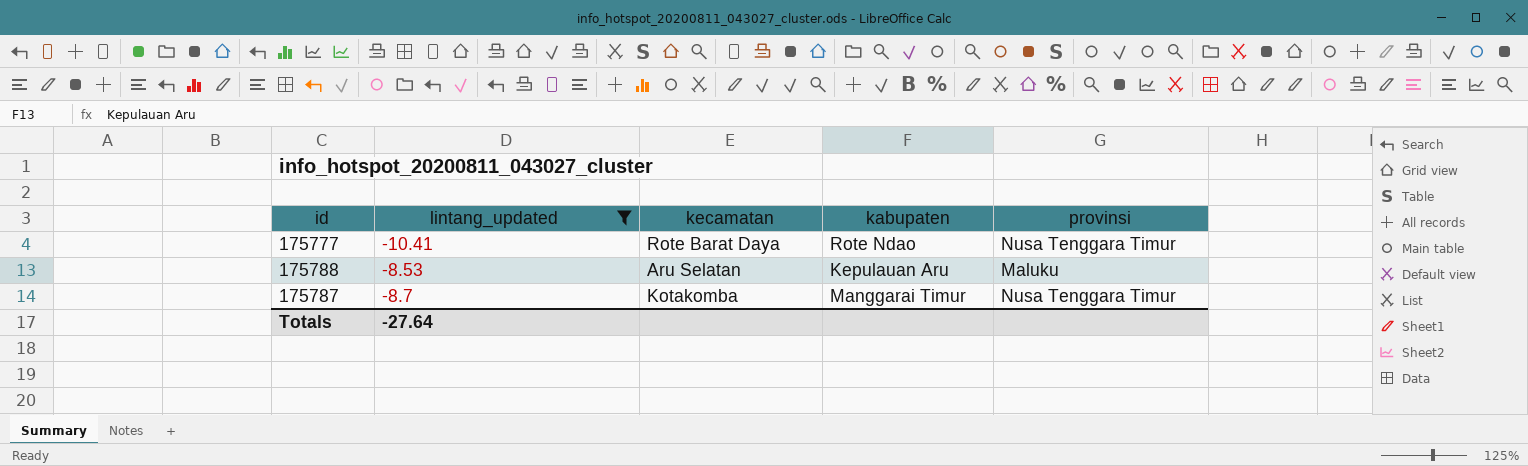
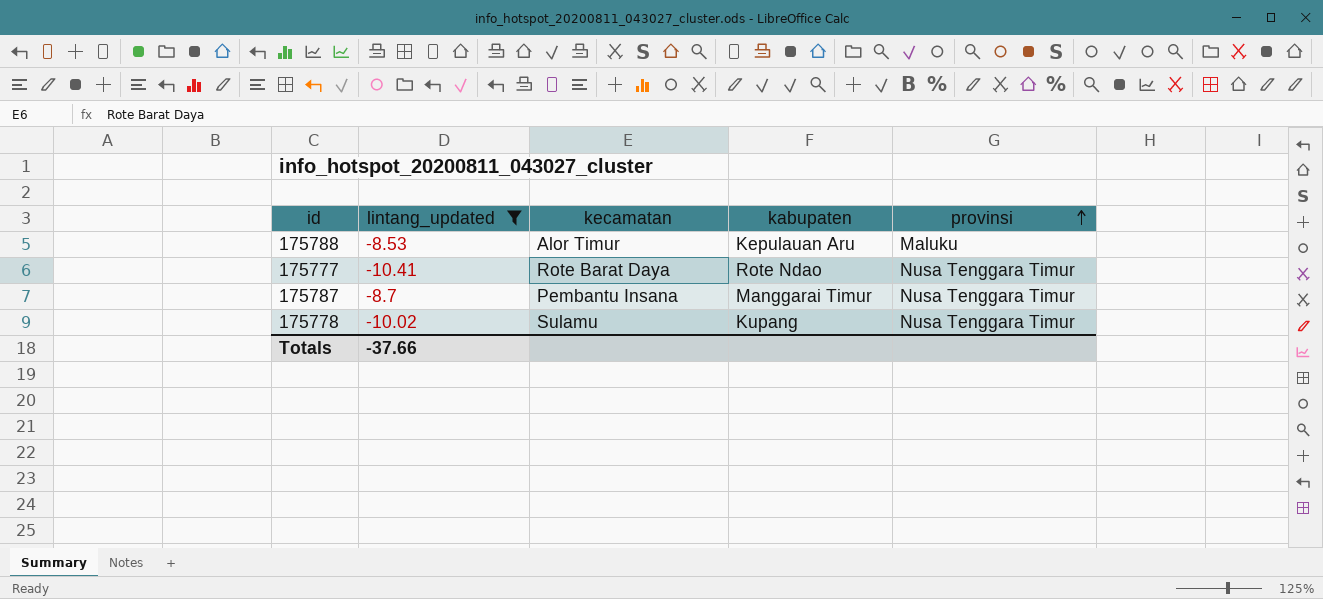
row order: none -> provinsi ascending
175788 | kecamatan: Aru Selatan -> Alor Timur
175787 | kecamatan: Kotakomba -> Pembantu Insana
row 175778: none -> -10.02 | Sulamu | Kupang | Nusa Tenggara Timur
Totals | lintang_updated: -27.64 -> -37.66

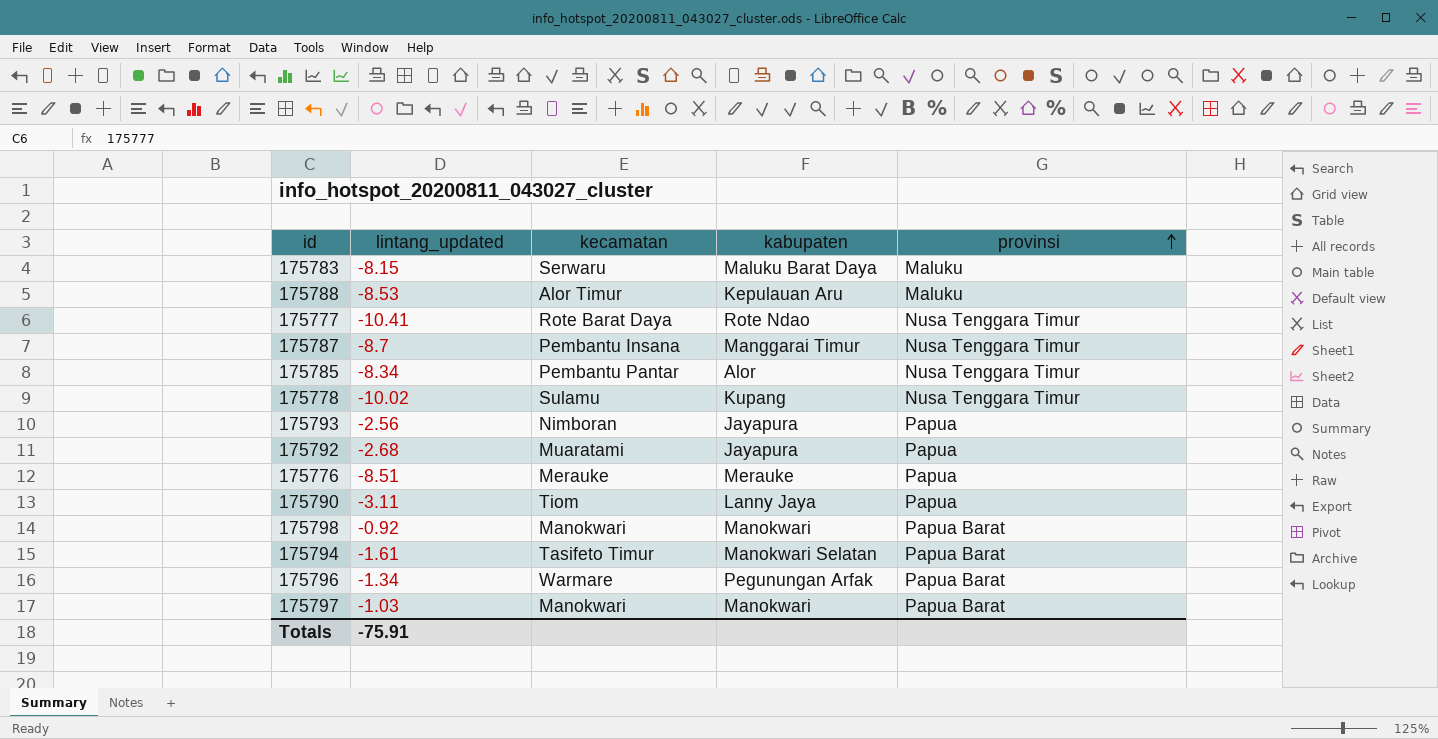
filter: lintang_updated <= -8.53 -> none
Totals | lintang_updated: -37.66 -> -75.91

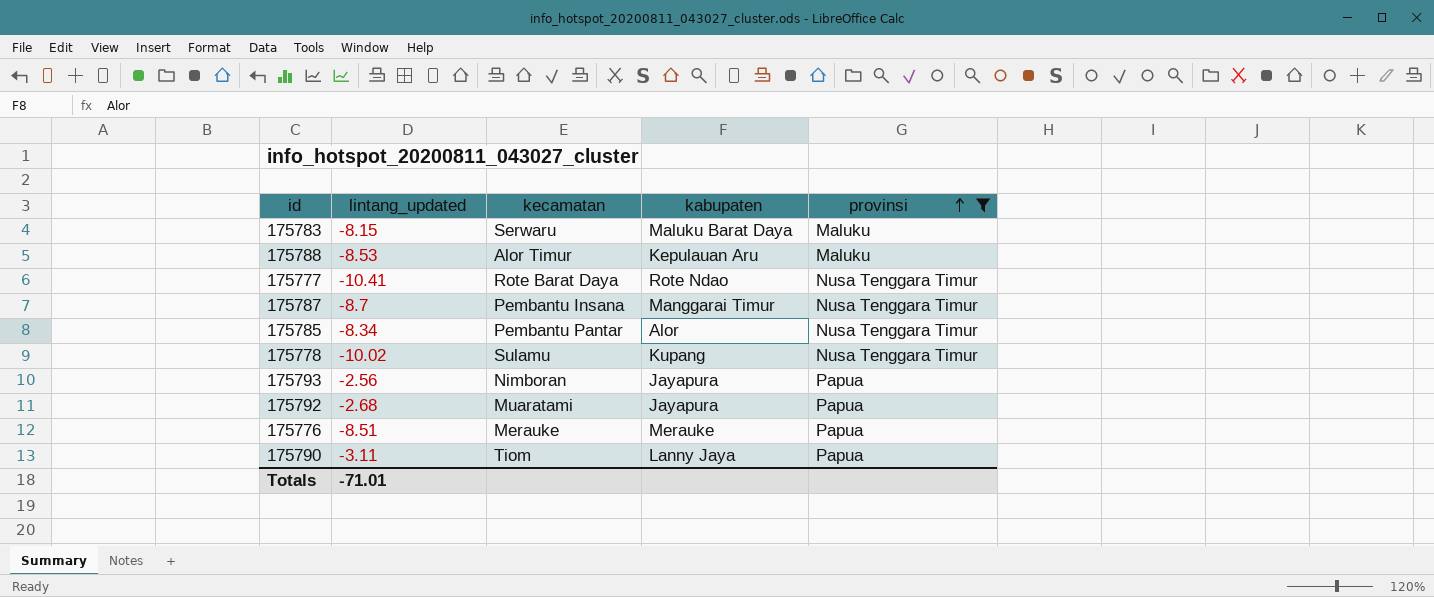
filter: none -> provinsi != Papua Barat
Totals | lintang_updated: -75.91 -> -71.01

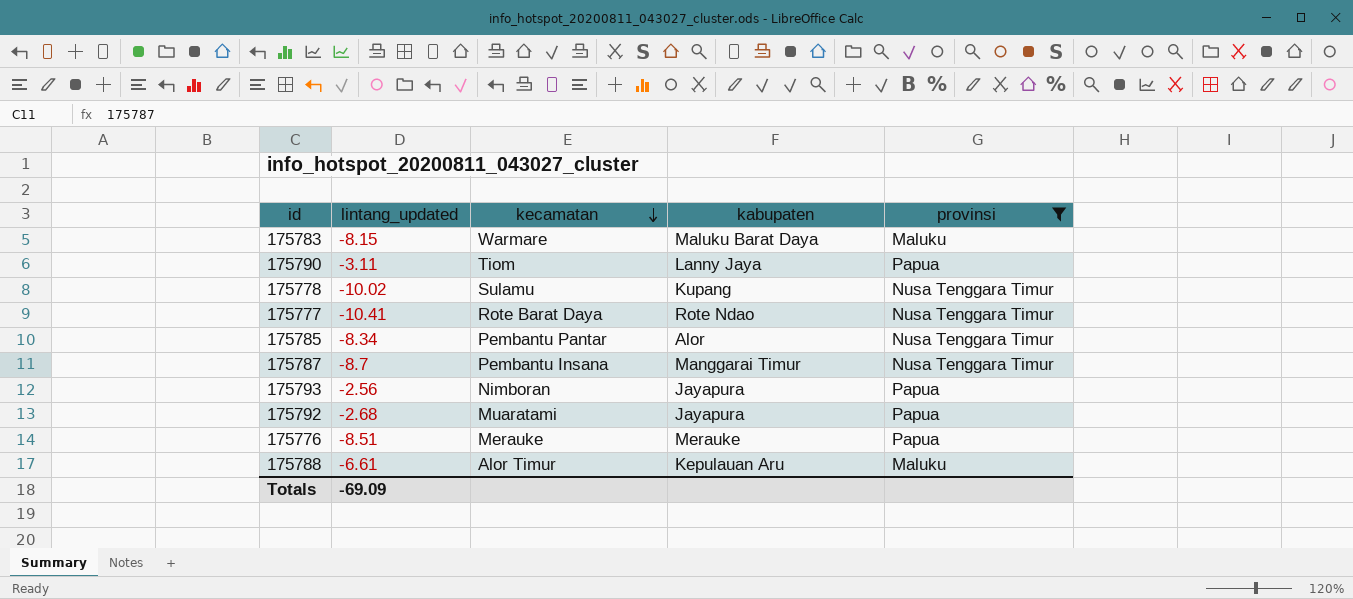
row order: provinsi ascending -> kecamatan descending
175783 | kecamatan: Serwaru -> Warmare
175788 | lintang_updated: -8.53 -> -6.61
Totals | lintang_updated: -71.01 -> -69.09

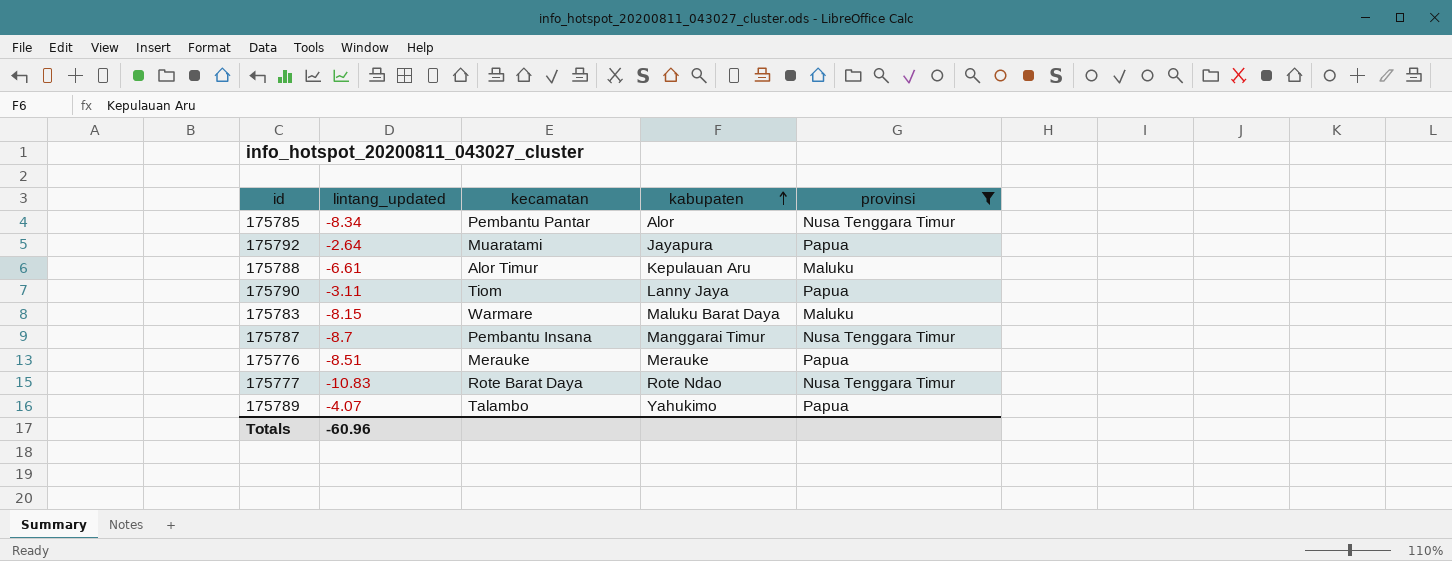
row order: kecamatan descending -> kabupaten ascending
row 175778: -10.02 | Sulamu | Kupang | Nusa Tenggara Timur -> none
row 175793: -2.56 | Nimboran | Jayapura | Papua -> none
175792 | lintang_updated: -2.68 -> -2.64
175777 | lintang_updated: -10.41 -> -10.83
row 175789: none -> -4.07 | Talambo | Yahukimo | Papua
Totals | lintang_updated: -69.09 -> -60.96

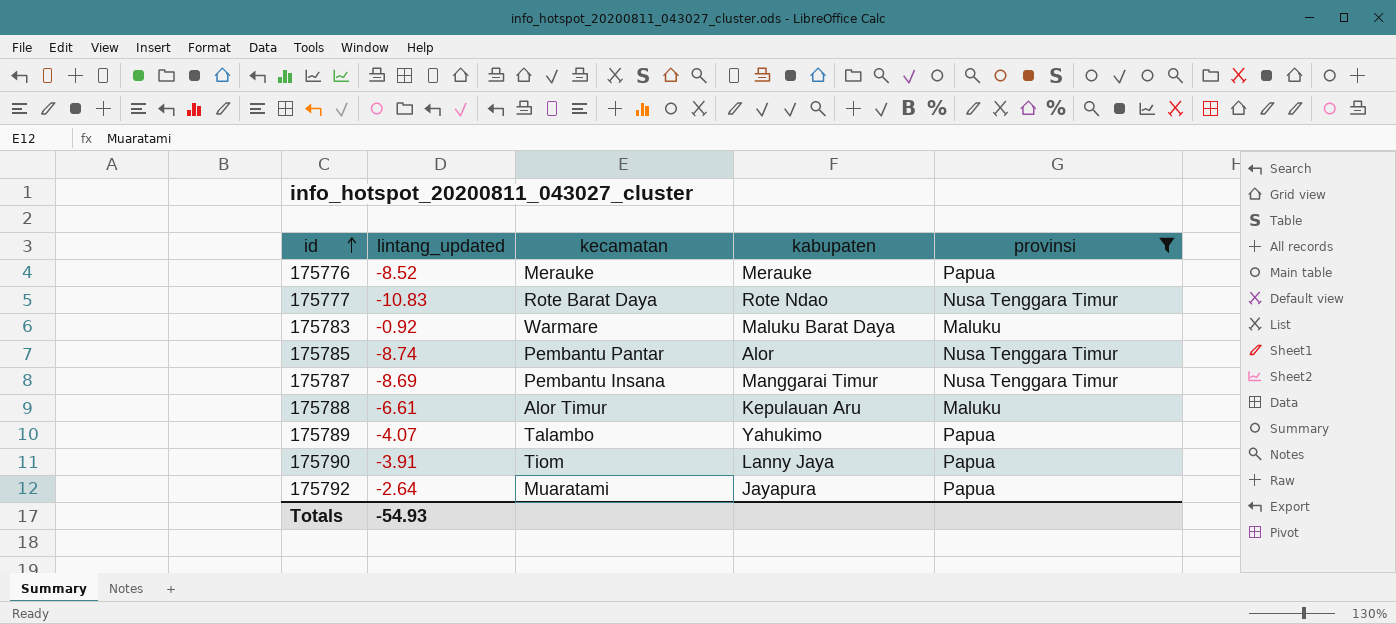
row order: kabupaten ascending -> id ascending
175776 | lintang_updated: -8.51 -> -8.52
175783 | lintang_updated: -8.15 -> -0.92
175785 | lintang_updated: -8.34 -> -8.74
175787 | lintang_updated: -8.7 -> -8.69
175790 | lintang_updated: -3.11 -> -3.91
Totals | lintang_updated: -60.96 -> -54.93

